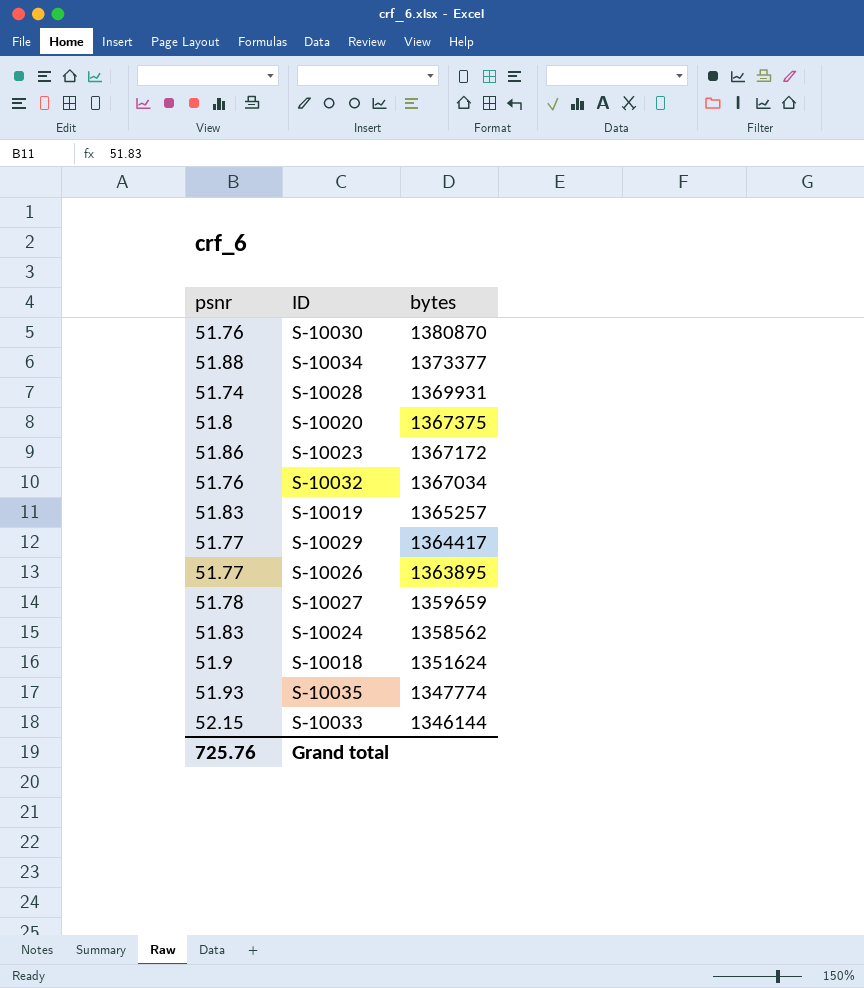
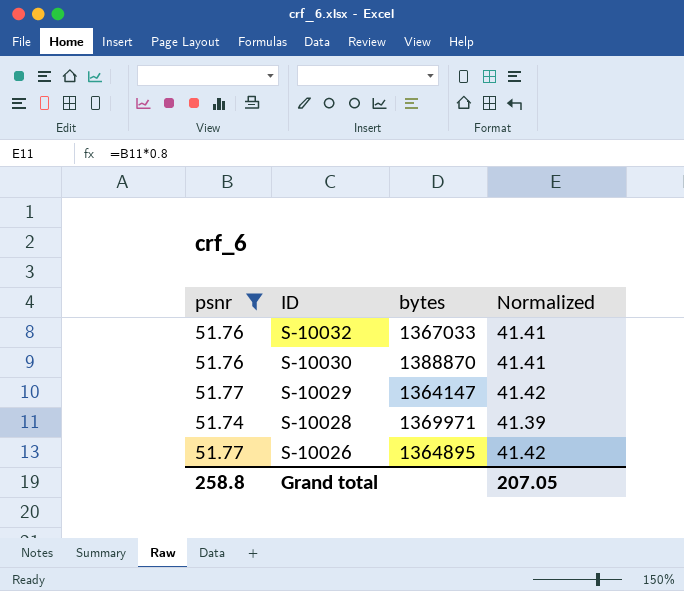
filter: none -> psnr <= 51.77
row order: bytes descending -> ID descending
column Normalized | formula: none -> [psnr] * 0.8
S-10032 | bytes: 1367034 -> 1367033
S-10030 | bytes: 1380870 -> 1388870
S-10029 | bytes: 1364417 -> 1364147
S-10028 | bytes: 1369931 -> 1369971
S-10026 | bytes: 1363895 -> 1364895
Grand total | psnr: 725.76 -> 258.8

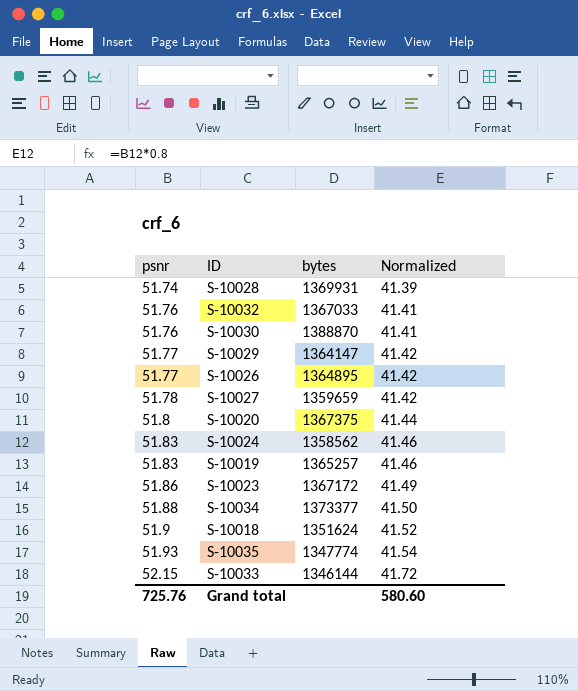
filter: psnr <= 51.77 -> none
row order: ID descending -> psnr ascending
S-10028 | bytes: 1369971 -> 1369931
Grand total | psnr: 258.8 -> 725.76
Grand total | Normalized: 207.05 -> 580.60

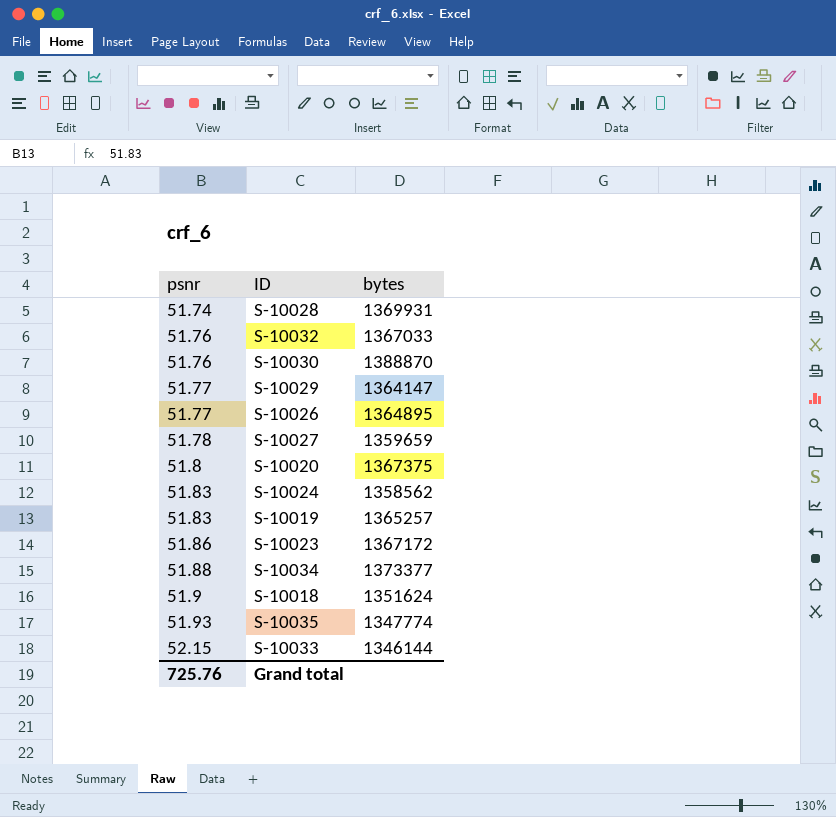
column Normalized | formula: [psnr] * 0.8 -> none

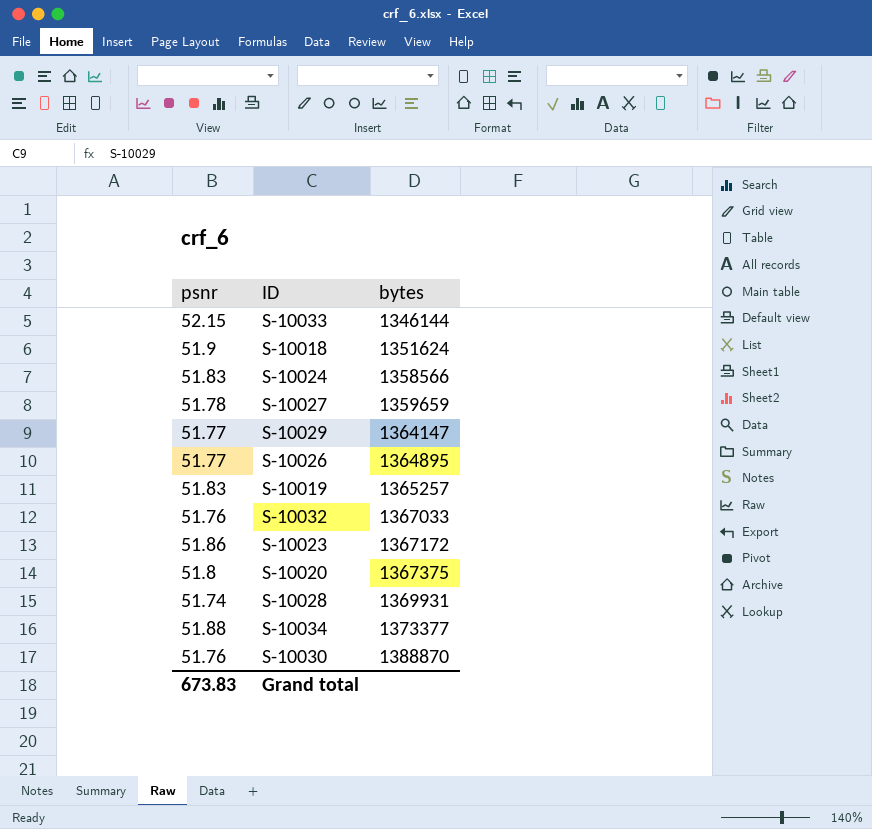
row order: psnr ascending -> bytes ascending
row S-10035: 51.93 | 1347774 -> none
S-10024 | bytes: 1358562 -> 1358566
Grand total | psnr: 725.76 -> 673.83

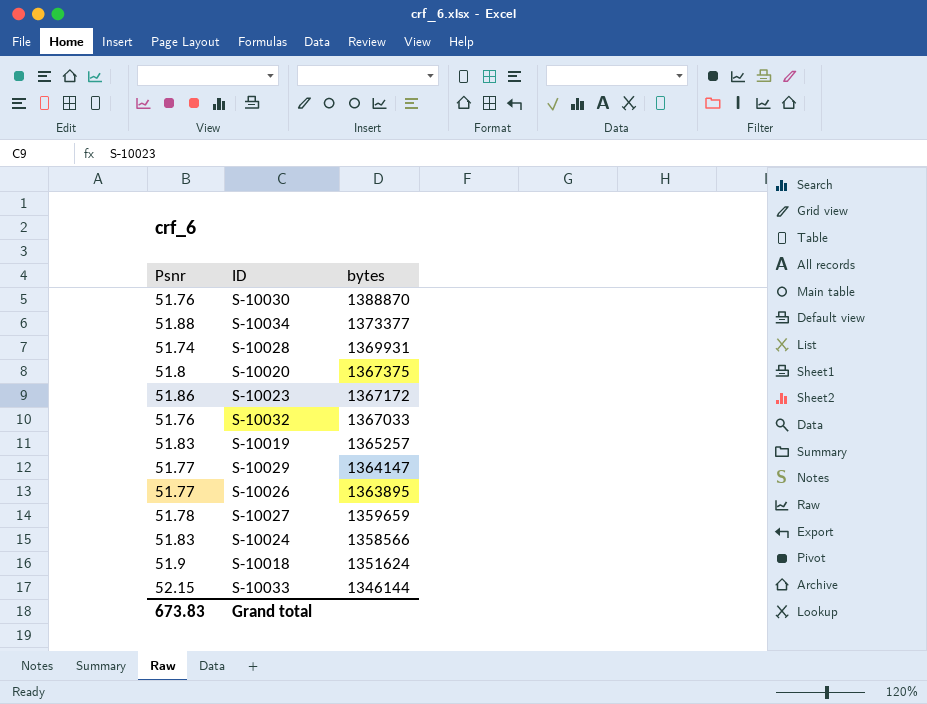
row order: bytes ascending -> bytes descending
column name: psnr -> Psnr
S-10026 | bytes: 1364895 -> 1363895

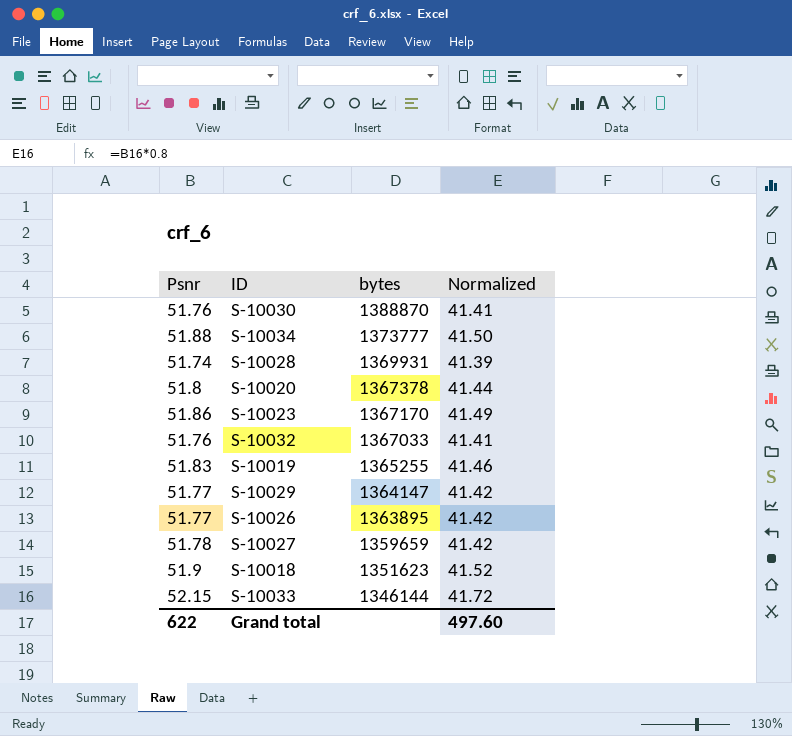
column Normalized | formula: none -> [Psnr] * 0.8
row S-10024: 51.83 | 1358566 -> none
S-10034 | bytes: 1373377 -> 1373777
S-10020 | bytes: 1367375 -> 1367378
S-10023 | bytes: 1367172 -> 1367170
S-10019 | bytes: 1365257 -> 1365255
S-10018 | bytes: 1351624 -> 1351623
Grand total | Psnr: 673.83 -> 622

